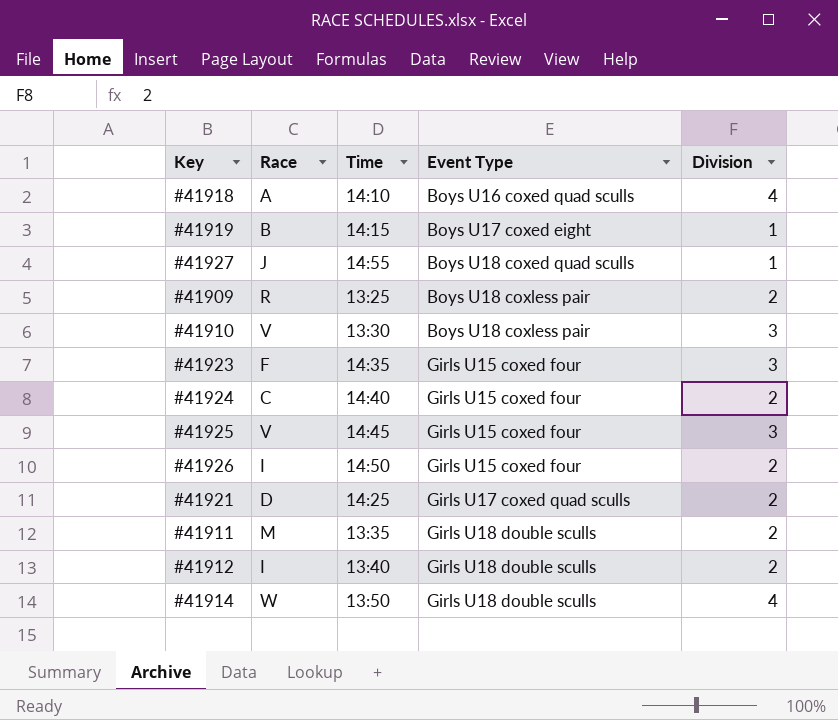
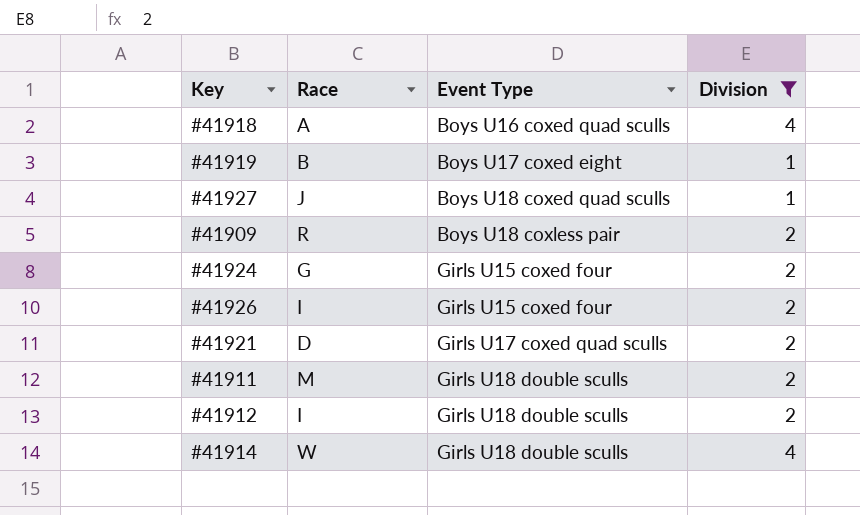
filter: none -> Division != 3
column Time | position: 3 -> none
#41924 | Race: C -> G

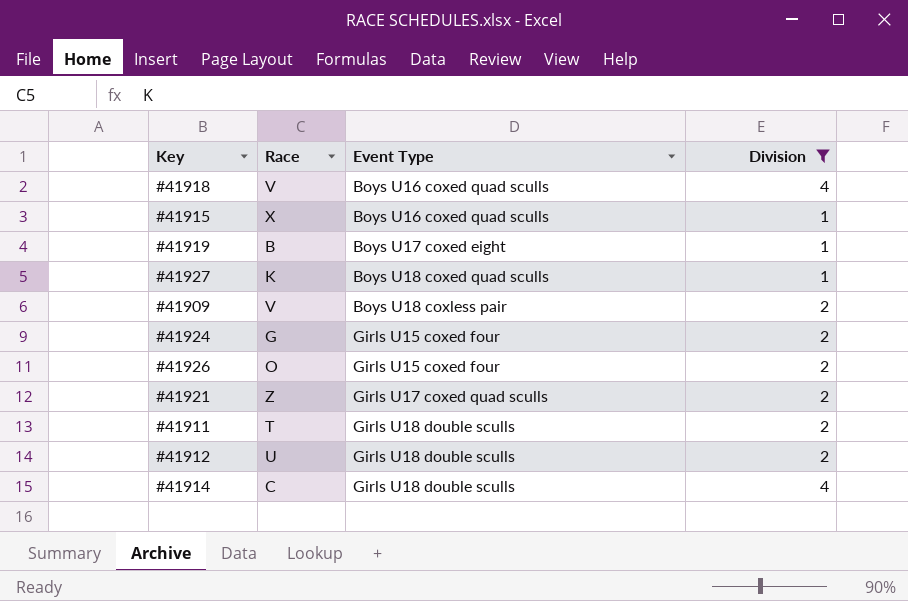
#41918 | Race: A -> V
row #41915: none -> X | Boys U16 coxed quad sculls | 1
#41927 | Race: J -> K
#41909 | Race: R -> V
#41926 | Race: I -> O
#41921 | Race: D -> Z
#41911 | Race: M -> T
#41912 | Race: I -> U
#41914 | Race: W -> C

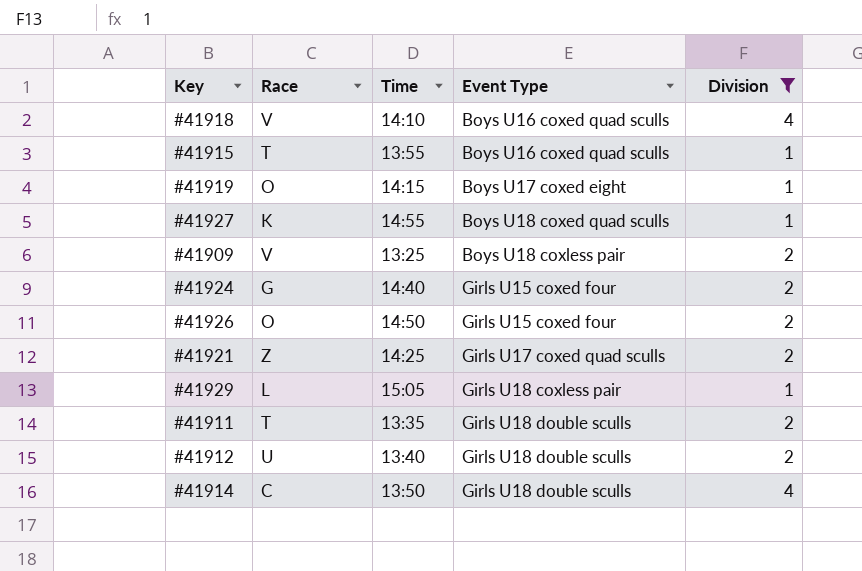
column Time | position: none -> 3
#41915 | Race: X -> T
#41919 | Race: B -> O
row #41929: none -> L | 15:05 | Girls U18 coxless pair | 1

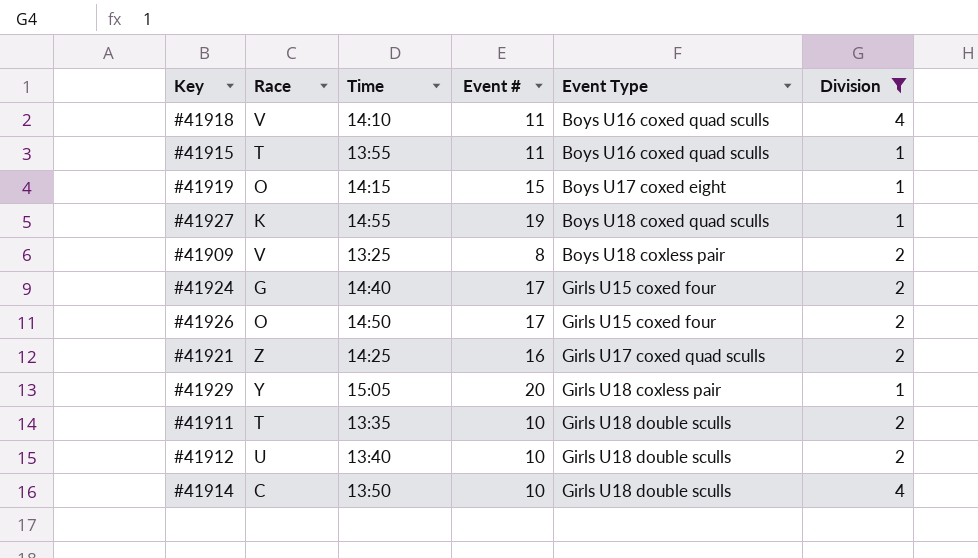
column Event # | position: none -> 4
#41929 | Race: L -> Y

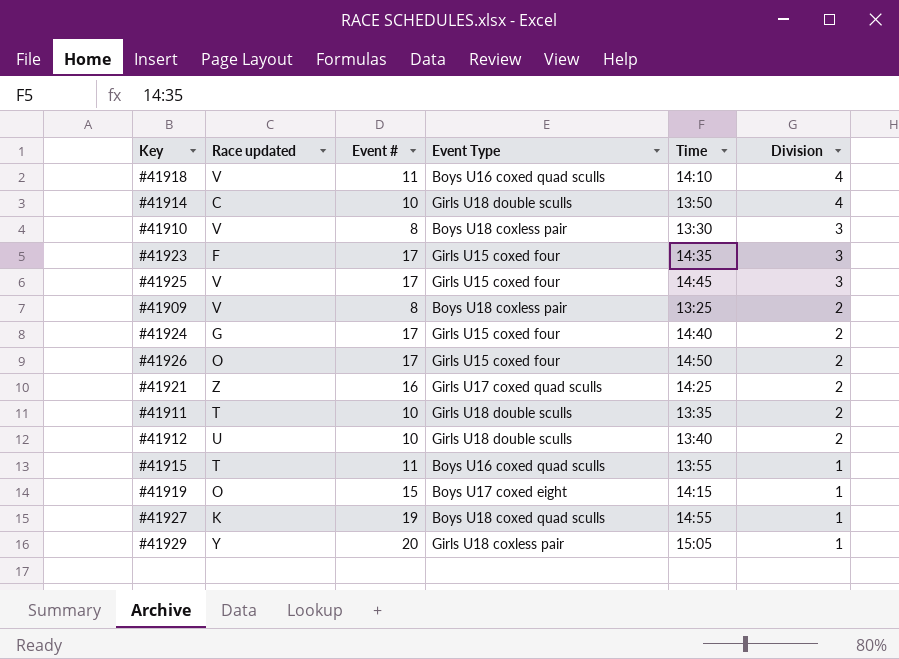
filter: Division != 3 -> none
row order: Event Type ascending -> Division descending
column name: Race -> Race updated
column Time | position: 3 -> 5

